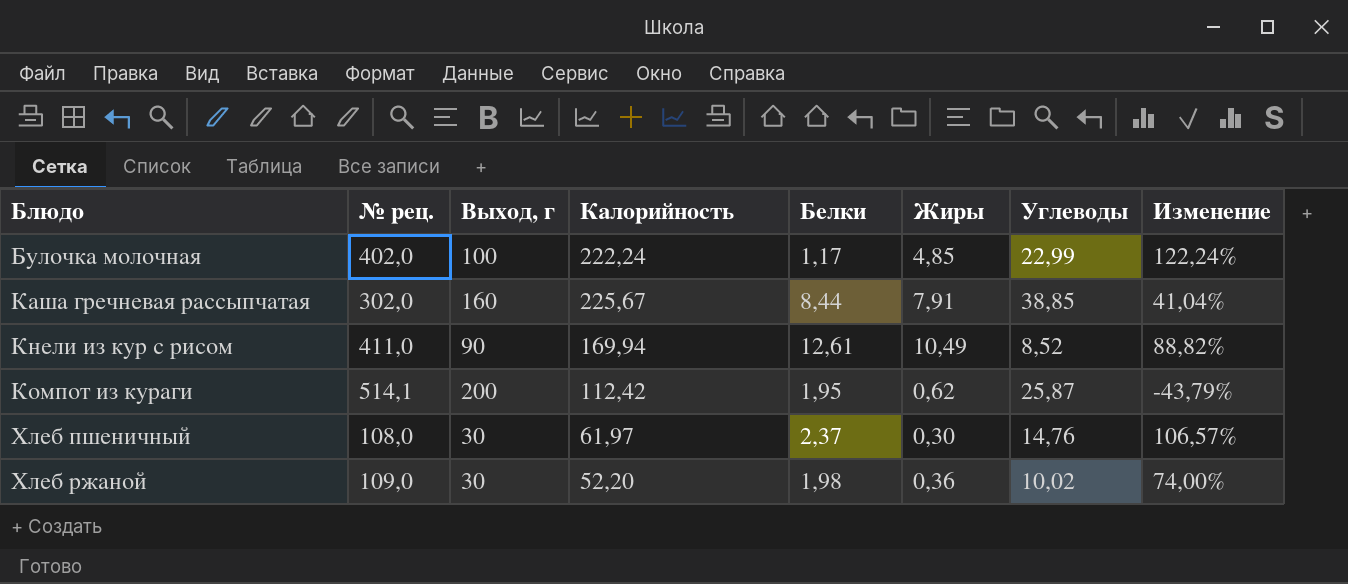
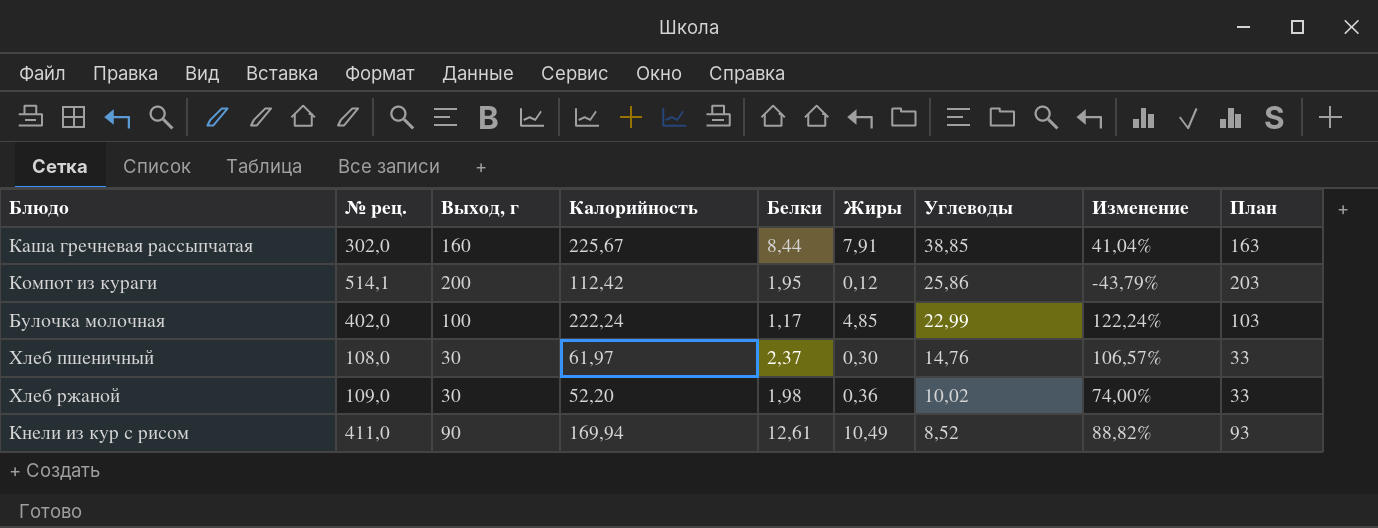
row order: Блюдо ascending -> Углеводы descending
column План | formula: none -> [Выход, г] + 3
Компот из кураги | Жиры: 0,62 -> 0,12
Компот из кураги | Углеводы: 25,87 -> 25,86

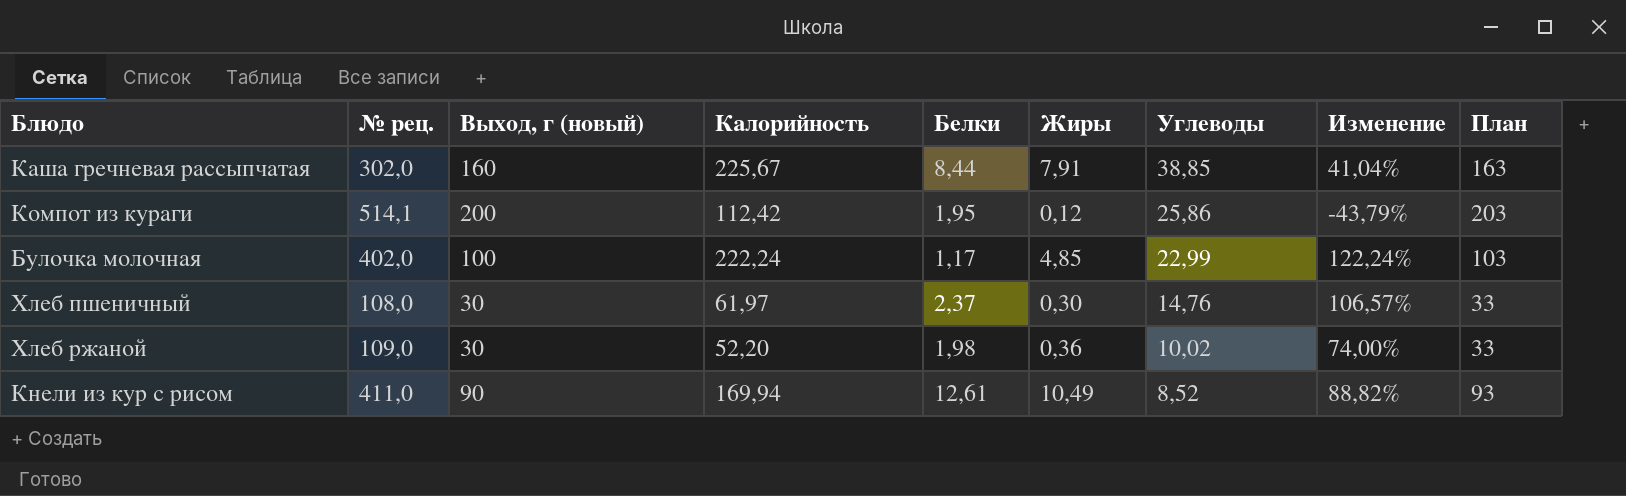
column name: Выход, г -> Выход, г (новый)

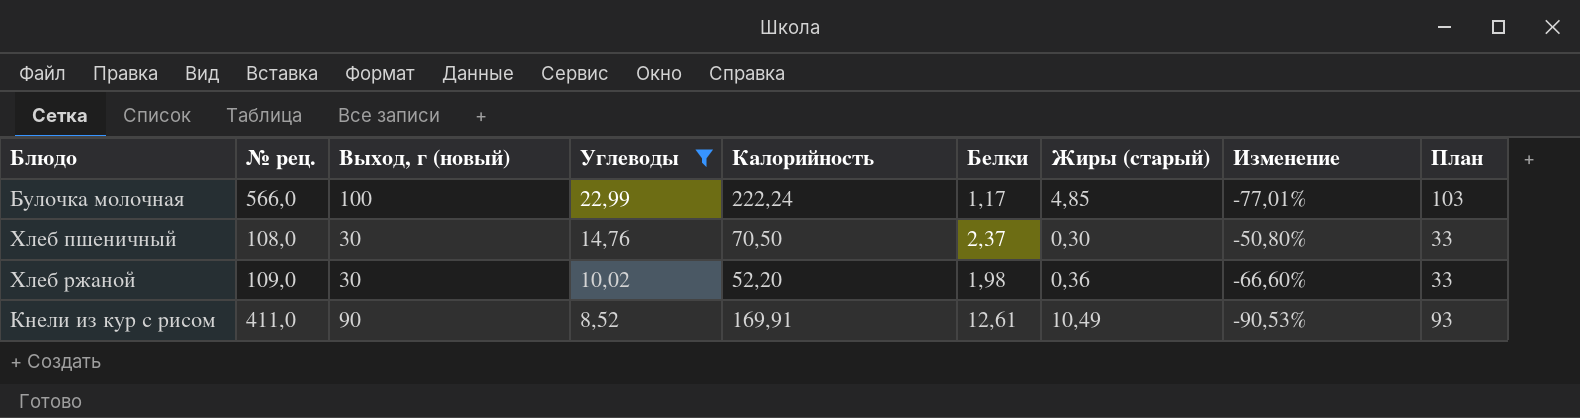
filter: none -> Углеводы <= 22,99
column Углеводы | position: 7 -> 4
column name: Жиры -> Жиры (старый)
column Изменение | formula: ([Калорийность] - [Выход, г (новый)]) / [Выход, г (новый)] -> ([Углеводы] - [Выход, г (новый)]) / [Выход, г (новый)]
Булочка молочная | № рец.: 402,0 -> 566,0
Хлеб пшеничный | Калорийность: 61,97 -> 70,50
Кнели из кур с рисом | Калорийность: 169,94 -> 169,91

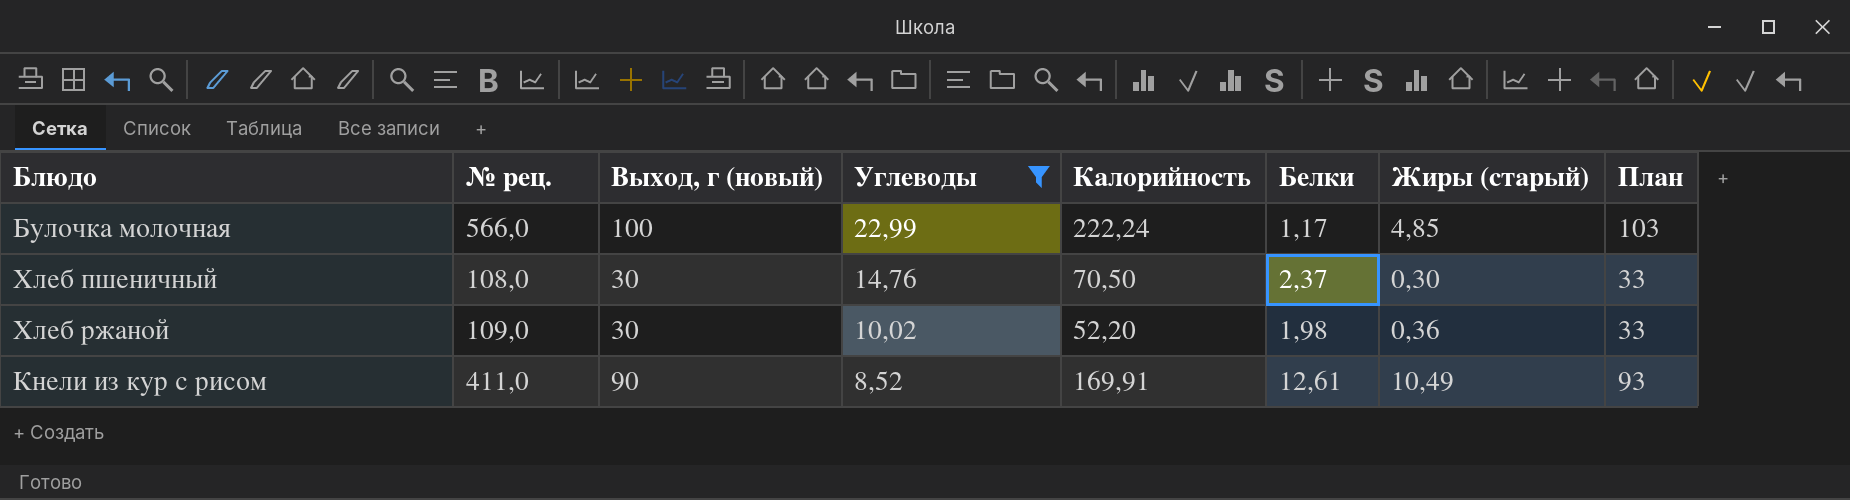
column Изменение | formula: ([Углеводы] - [Выход, г (новый)]) / [Выход, г (новый)] -> none

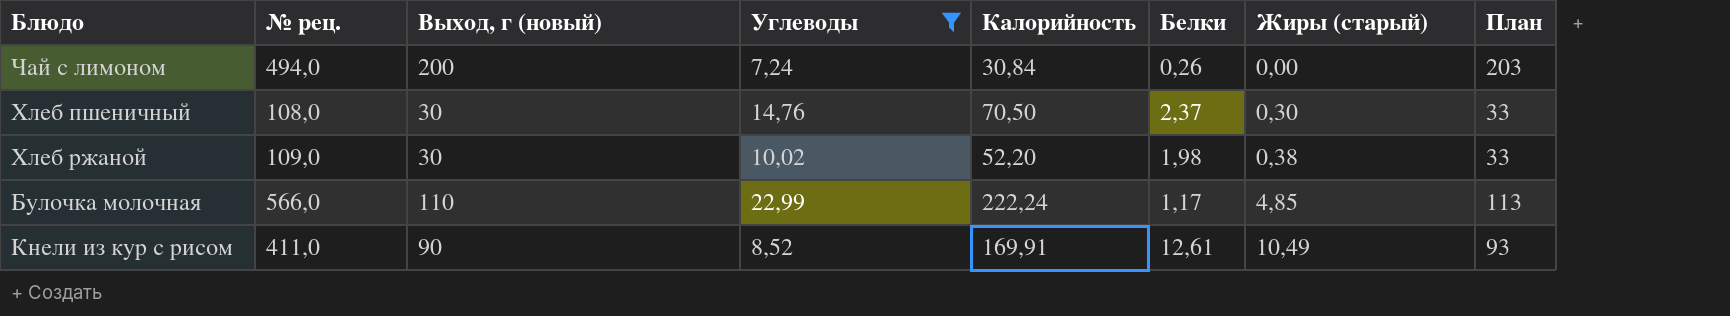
row order: Углеводы descending -> Жиры (старый) ascending
row Чай с лимоном: none -> 494,0 | 200 | 7,24 | 30,84 | 0,26 | 0,00 | 203
Хлеб ржаной | Жиры (старый): 0,36 -> 0,38
Булочка молочная | Выход, г (новый): 100 -> 110
Булочка молочная | План: 103 -> 113

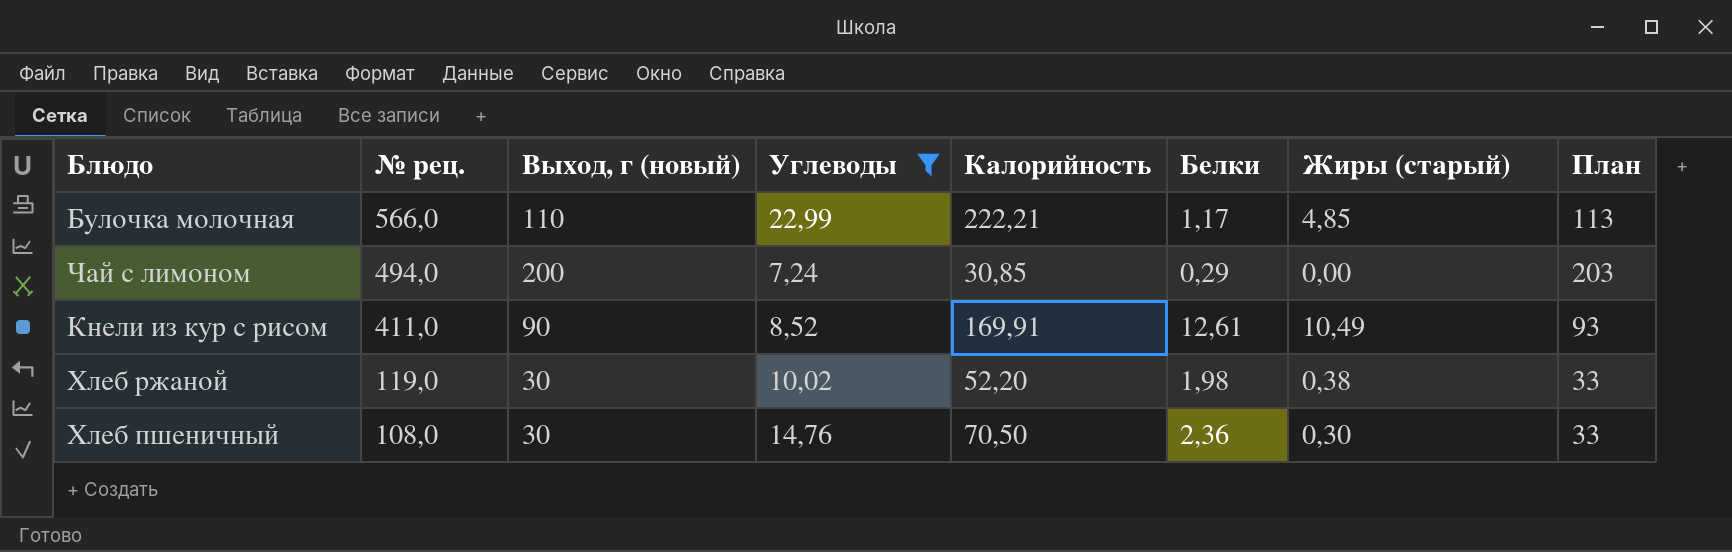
row order: Жиры (старый) ascending -> № рец. descending
Булочка молочная | Калорийность: 222,24 -> 222,21
Чай с лимоном | Калорийность: 30,84 -> 30,85
Чай с лимоном | Белки: 0,26 -> 0,29
Хлеб ржаной | № рец.: 109,0 -> 119,0
Хлеб пшеничный | Белки: 2,37 -> 2,36

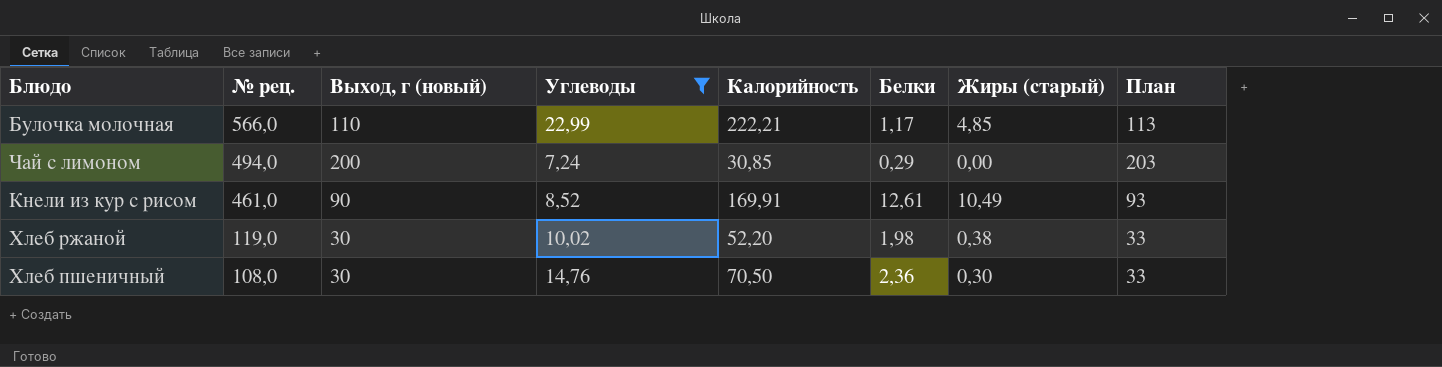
Кнели из кур с рисом | № рец.: 411,0 -> 461,0

